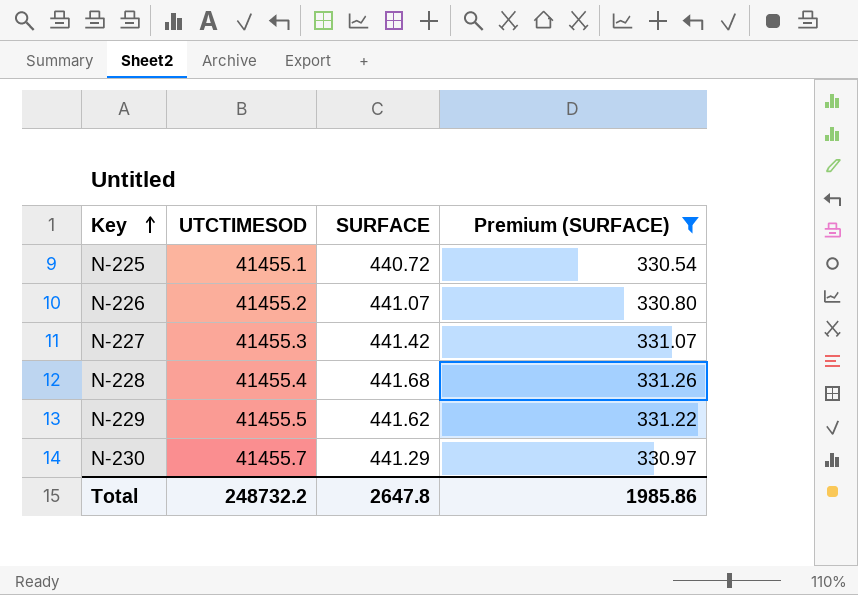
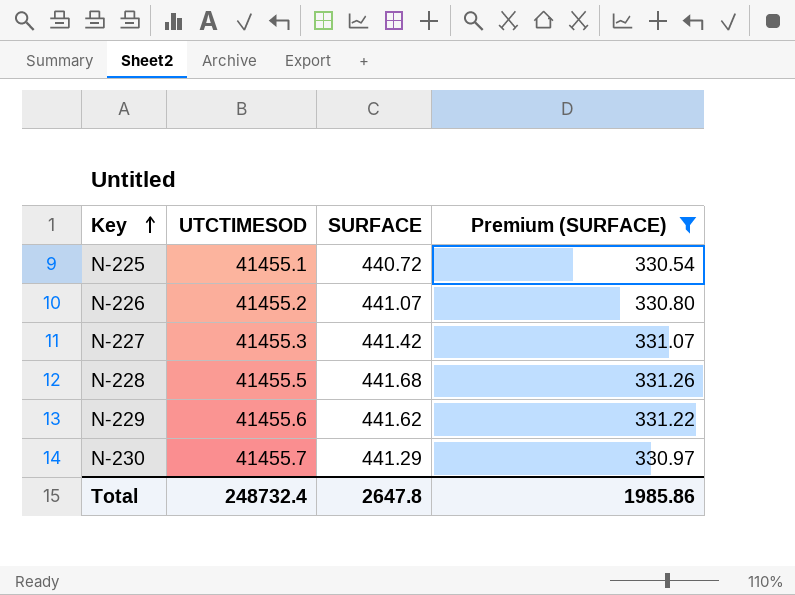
N-228 | UTCTIMESOD: 41455.4 -> 41455.5
N-229 | UTCTIMESOD: 41455.5 -> 41455.6
Total | UTCTIMESOD: 248732.2 -> 248732.4

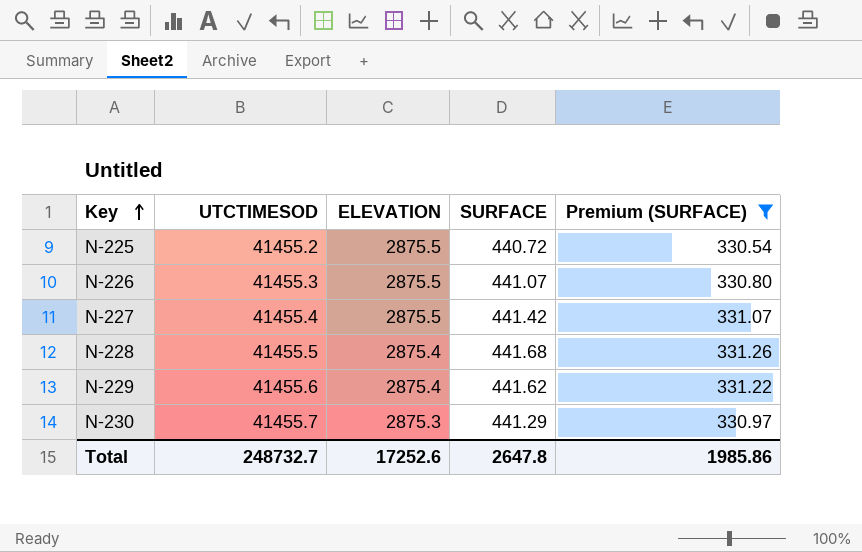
column ELEVATION | position: none -> 3
N-225 | UTCTIMESOD: 41455.1 -> 41455.2
N-226 | UTCTIMESOD: 41455.2 -> 41455.3
N-227 | UTCTIMESOD: 41455.3 -> 41455.4
Total | UTCTIMESOD: 248732.4 -> 248732.7

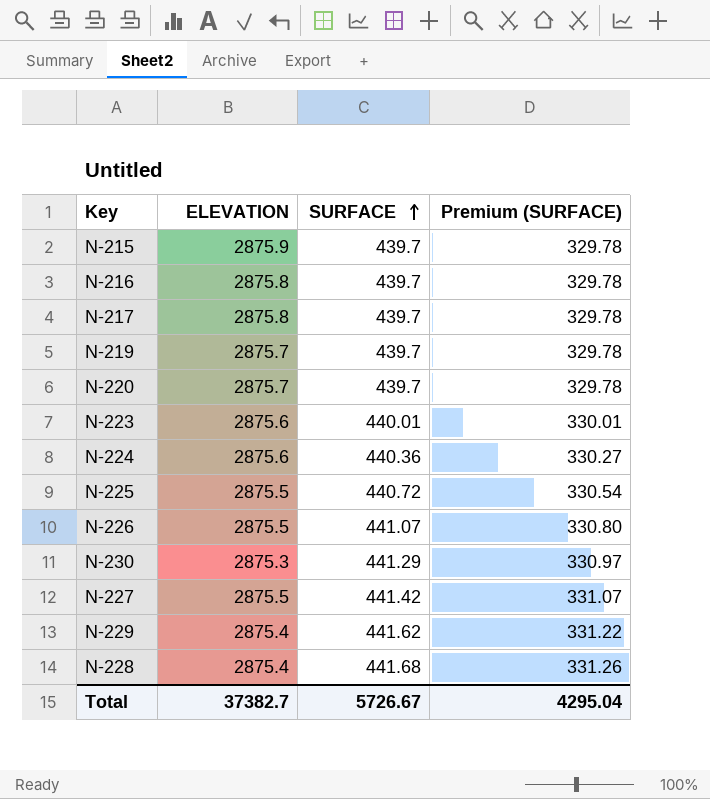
filter: Premium (SURFACE) >= 330.54 -> none
row order: Key ascending -> SURFACE ascending
column UTCTIMESOD | position: 2 -> none
Total | ELEVATION: 17252.6 -> 37382.7
Total | SURFACE: 2647.8 -> 5726.67
Total | Premium (SURFACE): 1985.86 -> 4295.04

